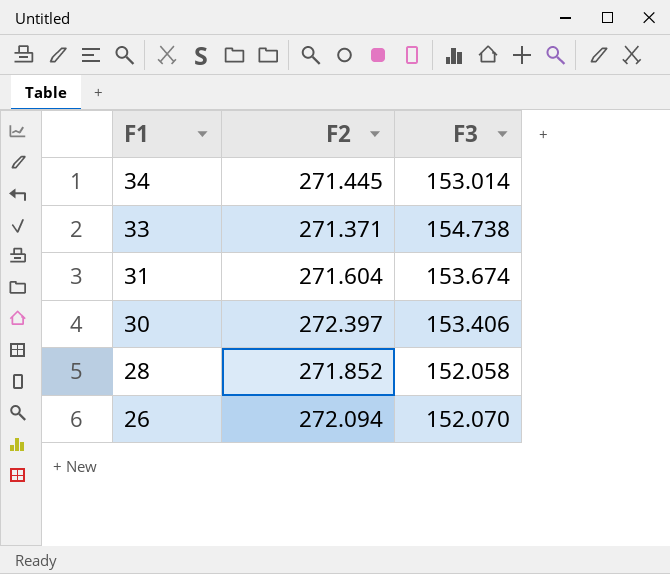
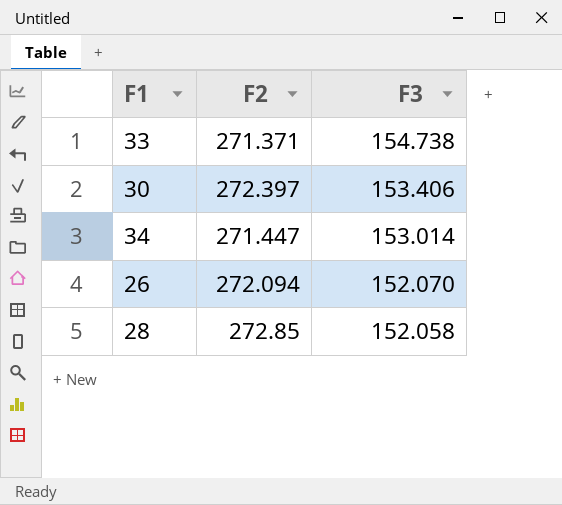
row order: F1 descending -> F3 descending
row 31: 271.604 | 153.674 -> none
34 | F2: 271.445 -> 271.447
28 | F2: 271.852 -> 272.85

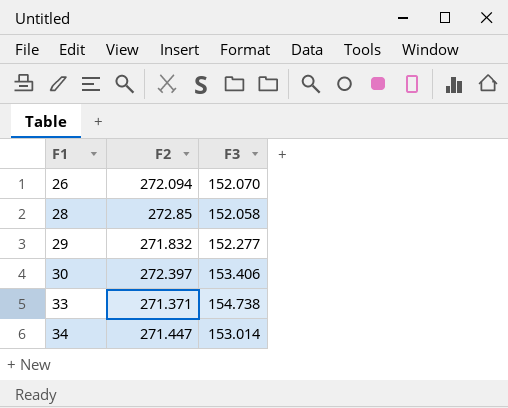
row order: F3 descending -> F1 ascending
row 29: none -> 271.832 | 152.277

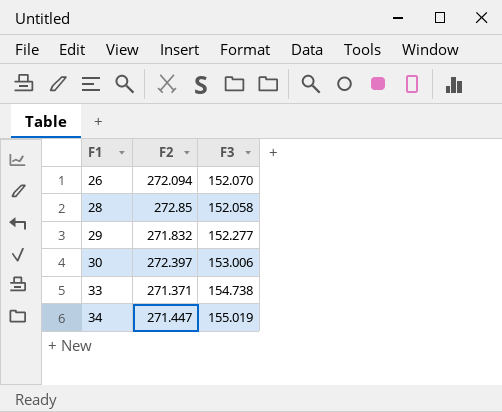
30 | F3: 153.406 -> 153.006
34 | F3: 153.014 -> 155.019

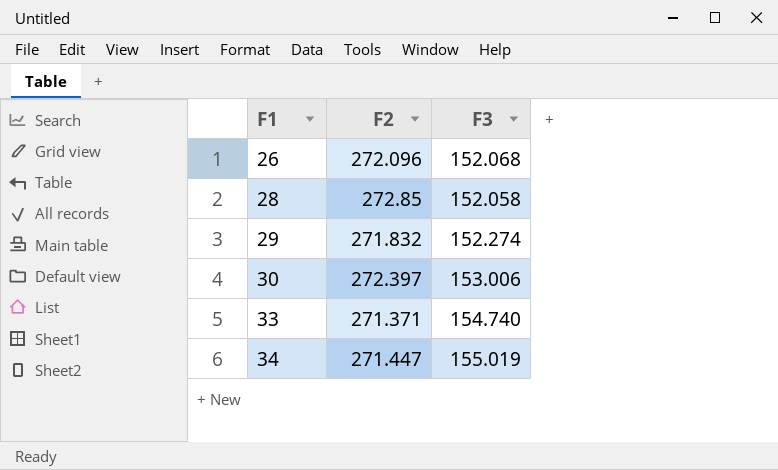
26 | F2: 272.094 -> 272.096
26 | F3: 152.070 -> 152.068
29 | F3: 152.277 -> 152.274
33 | F3: 154.738 -> 154.740

